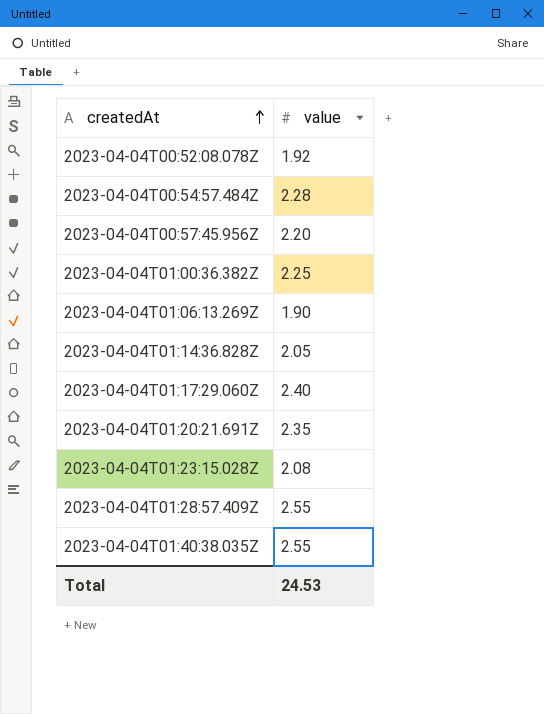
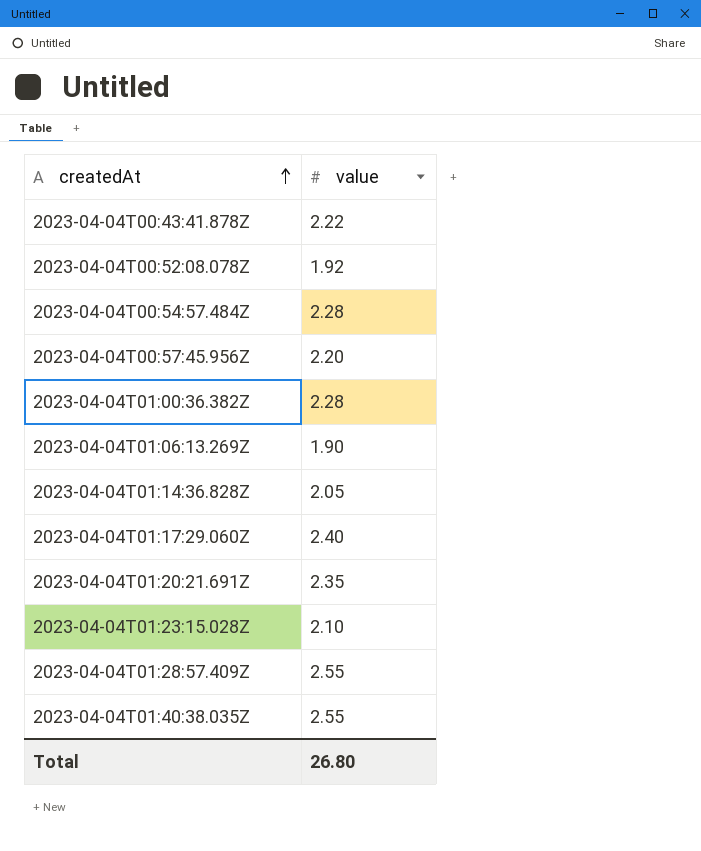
row 2023-04-04T00:43:41.878Z: none -> 2.22
2023-04-04T01:00:36.382Z | value: 2.25 -> 2.28
2023-04-04T01:23:15.028Z | value: 2.08 -> 2.10
Total | value: 24.53 -> 26.80

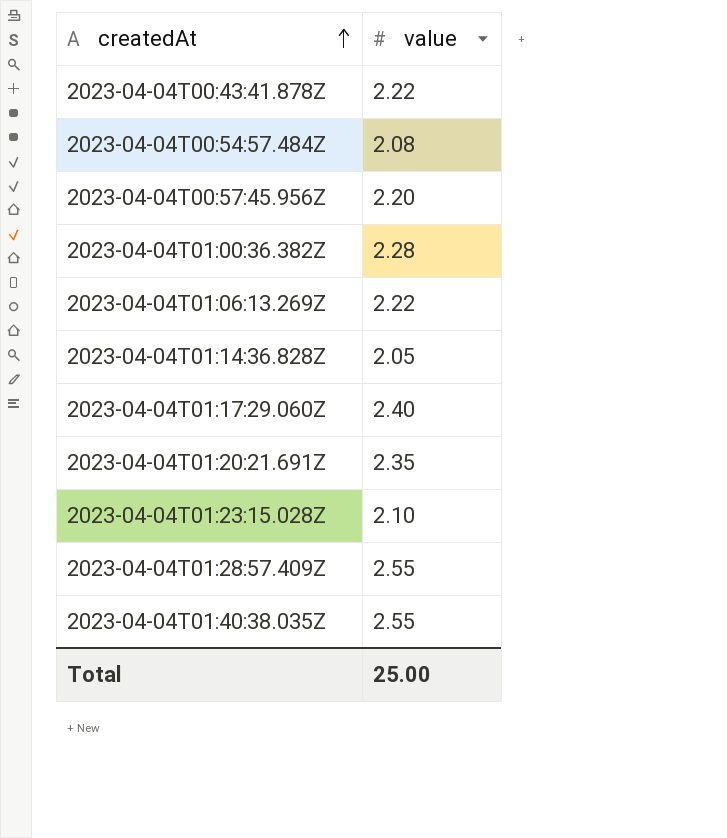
row 2023-04-04T00:52:08.078Z: 1.92 -> none
2023-04-04T00:54:57.484Z | value: 2.28 -> 2.08
2023-04-04T01:06:13.269Z | value: 1.90 -> 2.22
Total | value: 26.80 -> 25.00

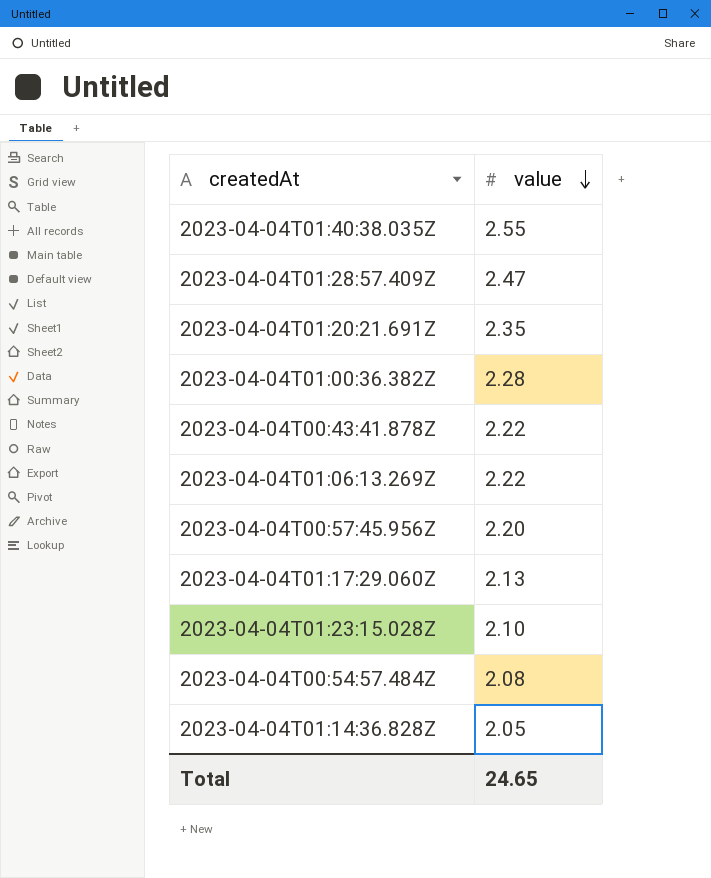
row order: createdAt ascending -> value descending
2023-04-04T01:28:57.409Z | value: 2.55 -> 2.47
2023-04-04T01:17:29.060Z | value: 2.40 -> 2.13
Total | value: 25.00 -> 24.65

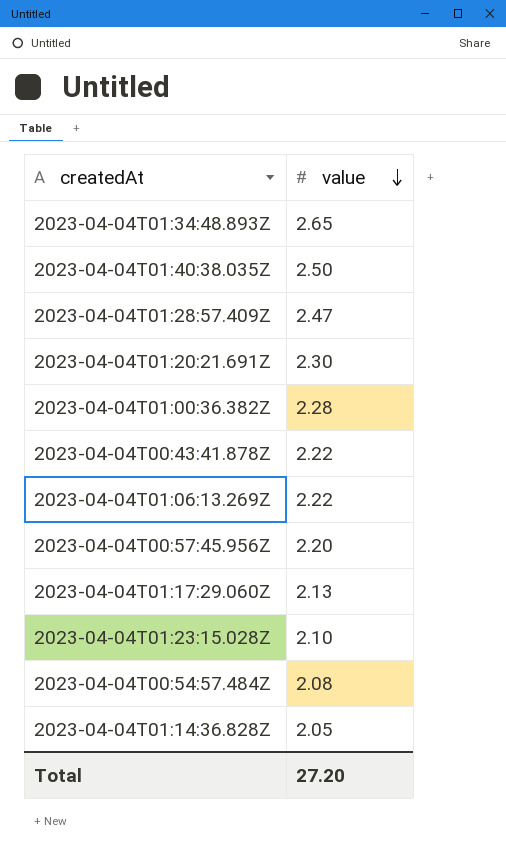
row 2023-04-04T01:34:48.893Z: none -> 2.65
2023-04-04T01:40:38.035Z | value: 2.55 -> 2.50
2023-04-04T01:20:21.691Z | value: 2.35 -> 2.30
Total | value: 24.65 -> 27.20

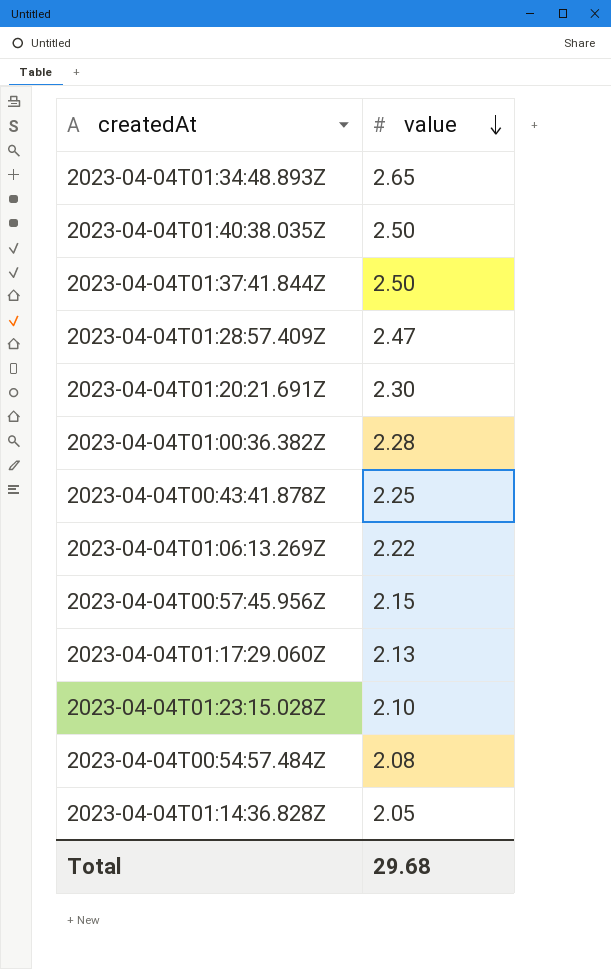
row 2023-04-04T01:37:41.844Z: none -> 2.50
2023-04-04T00:43:41.878Z | value: 2.22 -> 2.25
2023-04-04T00:57:45.956Z | value: 2.20 -> 2.15
Total | value: 27.20 -> 29.68

